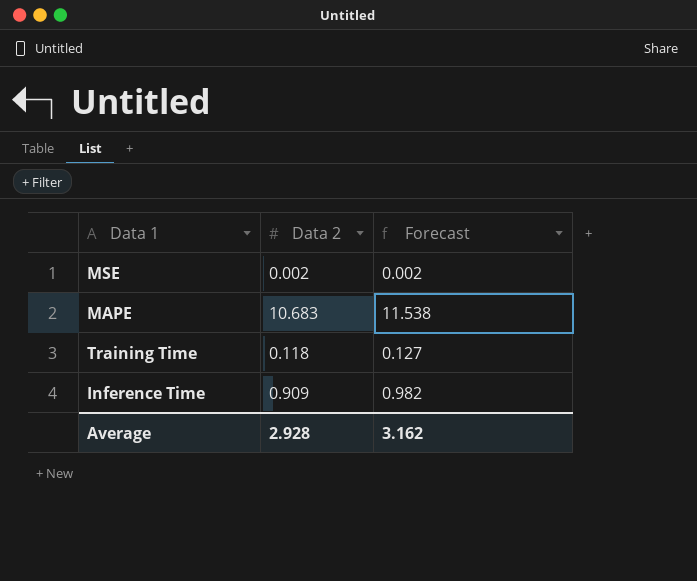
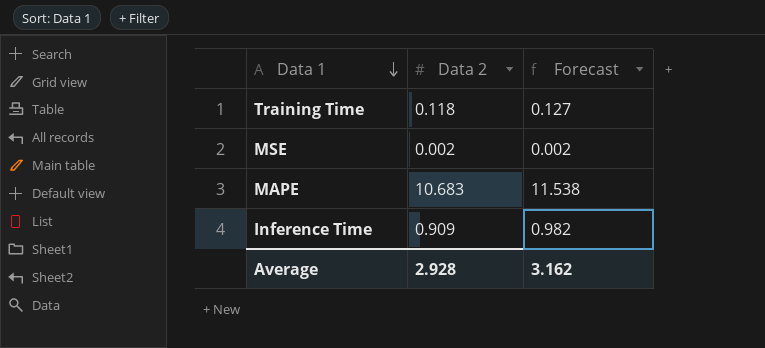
row order: none -> Data 1 descending

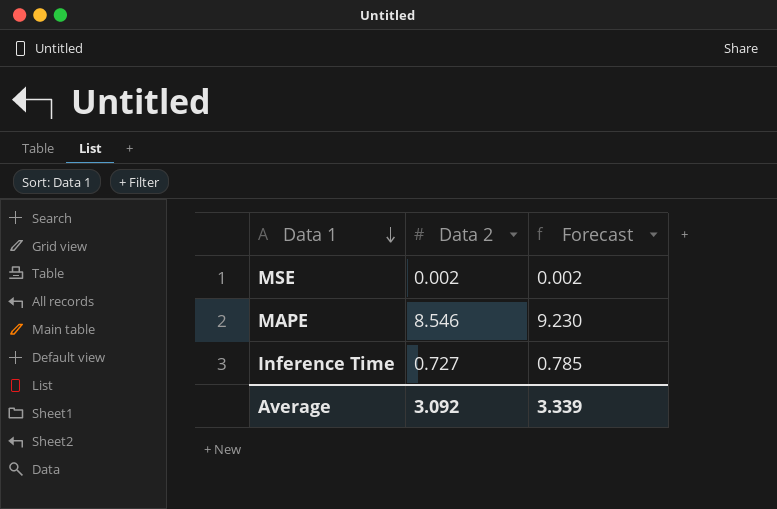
row Training Time: 0.118 | 0.127 -> none
MAPE | Data 2: 10.683 -> 8.546
MAPE | Forecast: 11.538 -> 9.230
Inference Time | Data 2: 0.909 -> 0.727
Inference Time | Forecast: 0.982 -> 0.785
Average | Data 2: 2.928 -> 3.092
Average | Forecast: 3.162 -> 3.339

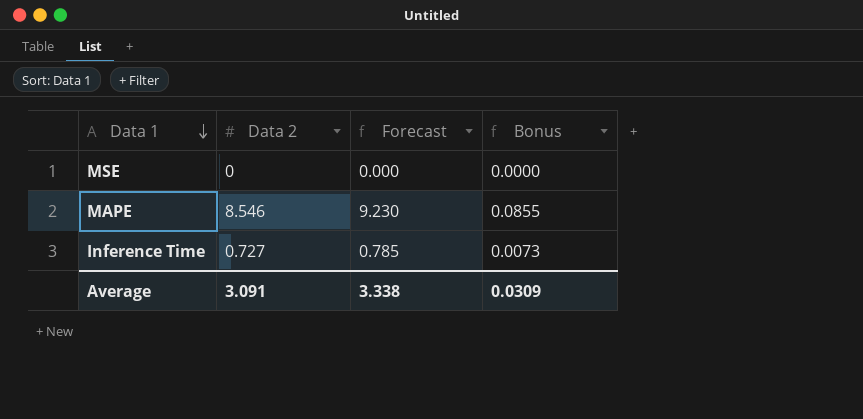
column Bonus | formula: none -> [Data 2] * 0.01
MSE | Data 2: 0.002 -> 0
MSE | Forecast: 0.002 -> 0.000
Average | Data 2: 3.092 -> 3.091
Average | Forecast: 3.339 -> 3.338

